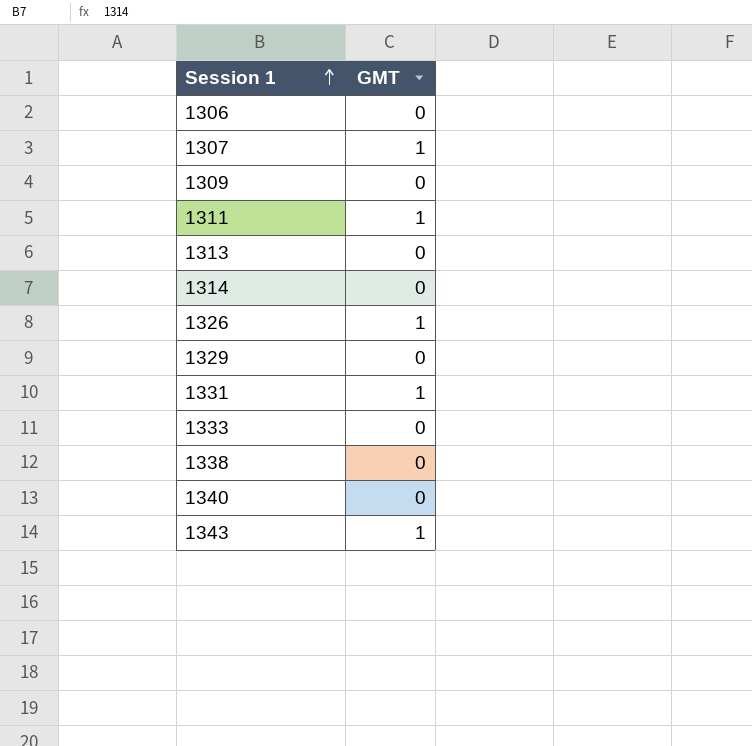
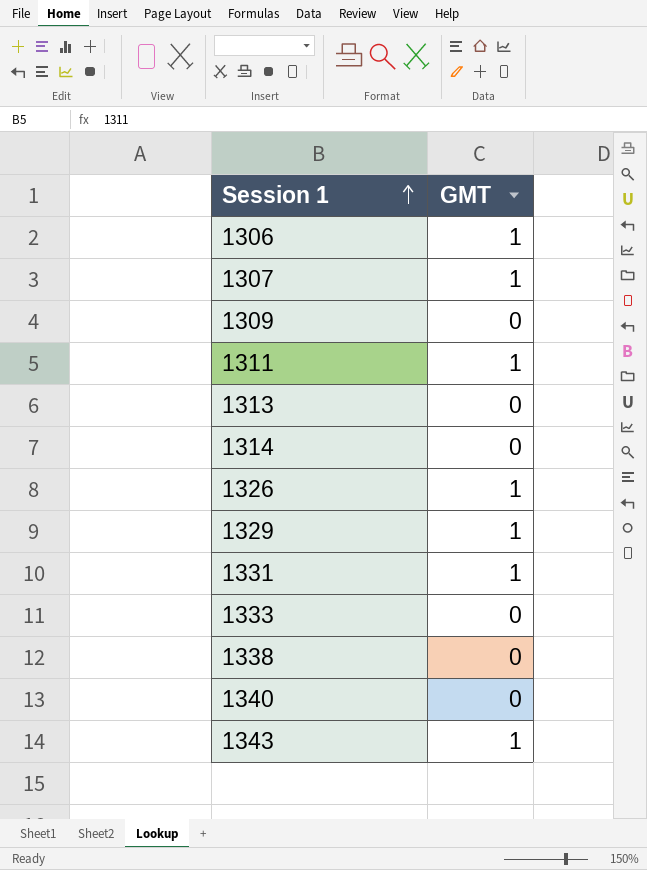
1306 | GMT: 0 -> 1
1329 | GMT: 0 -> 1

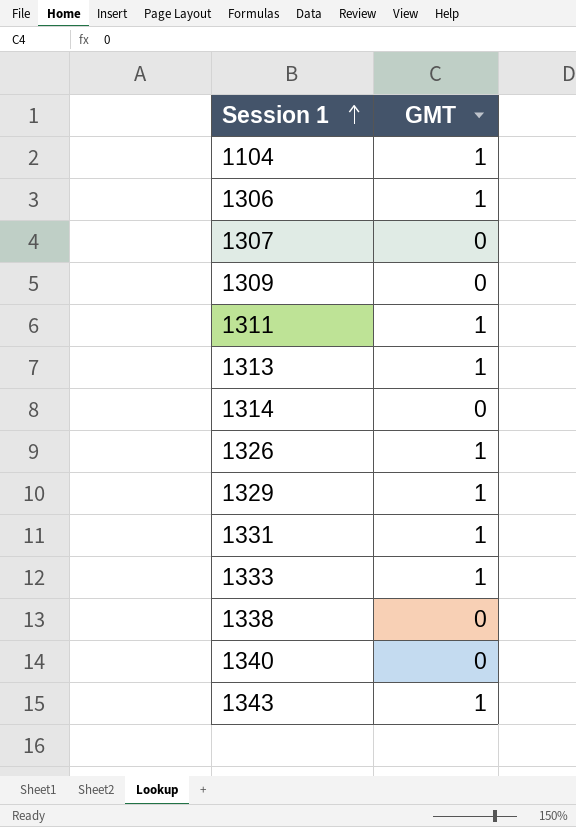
row 1104: none -> 1
1307 | GMT: 1 -> 0
1313 | GMT: 0 -> 1
1333 | GMT: 0 -> 1

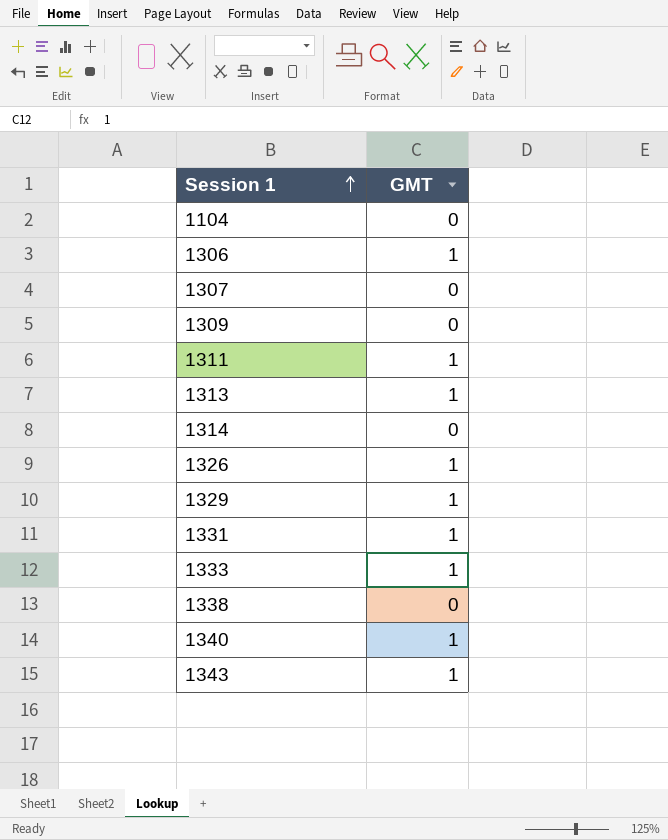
1104 | GMT: 1 -> 0
1340 | GMT: 0 -> 1

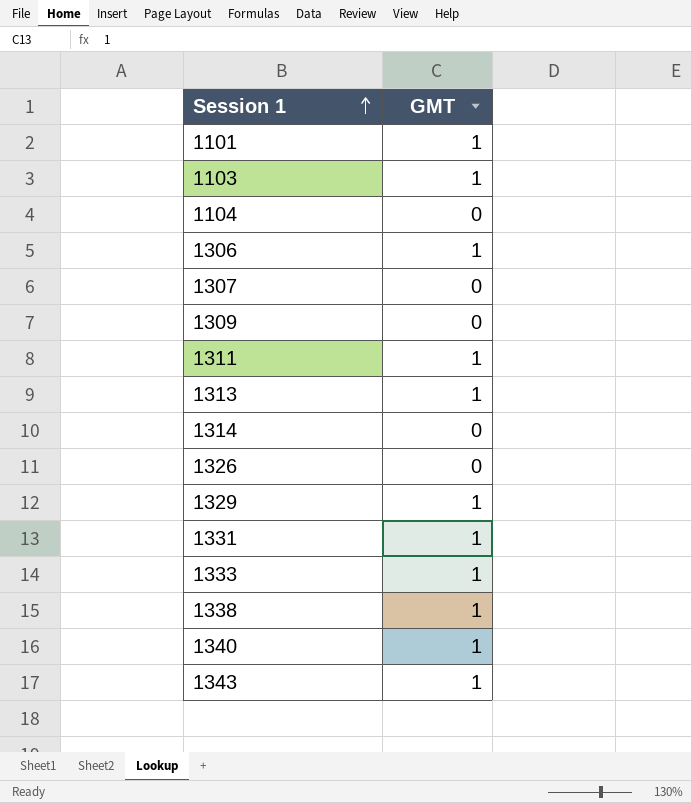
row 1101: none -> 1
row 1103: none -> 1
1326 | GMT: 1 -> 0
1338 | GMT: 0 -> 1

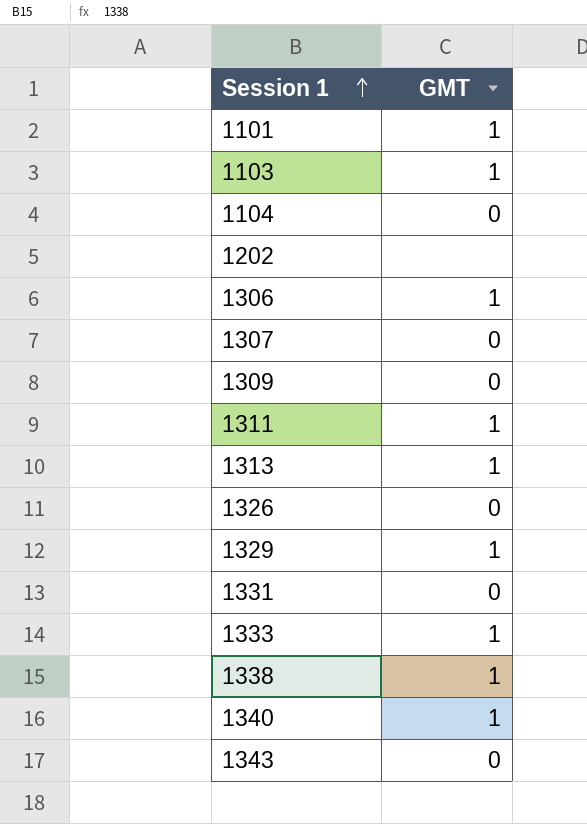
row 1314: 0 -> none
row 1202: none -> none
1331 | GMT: 1 -> 0
1343 | GMT: 1 -> 0

